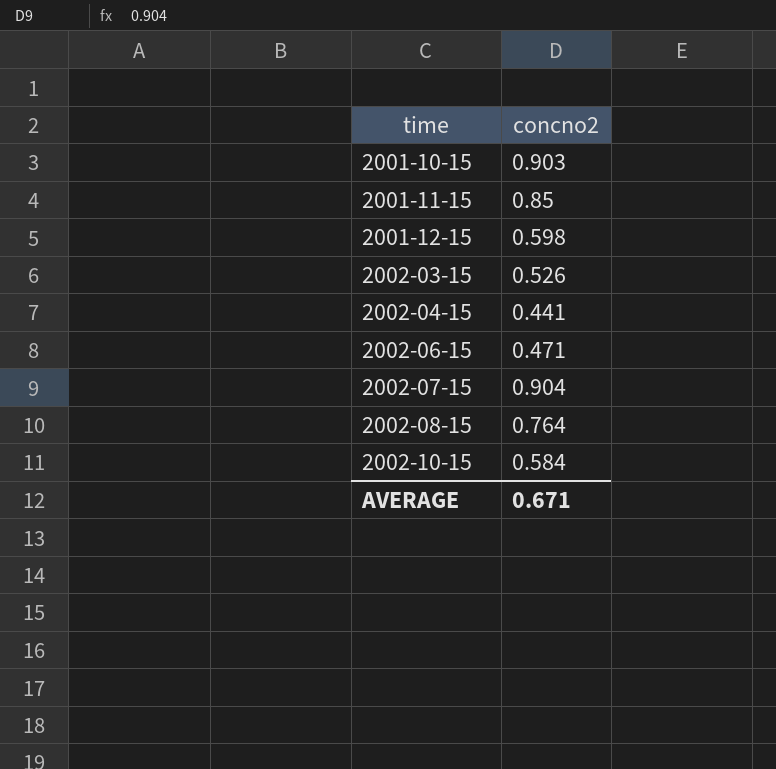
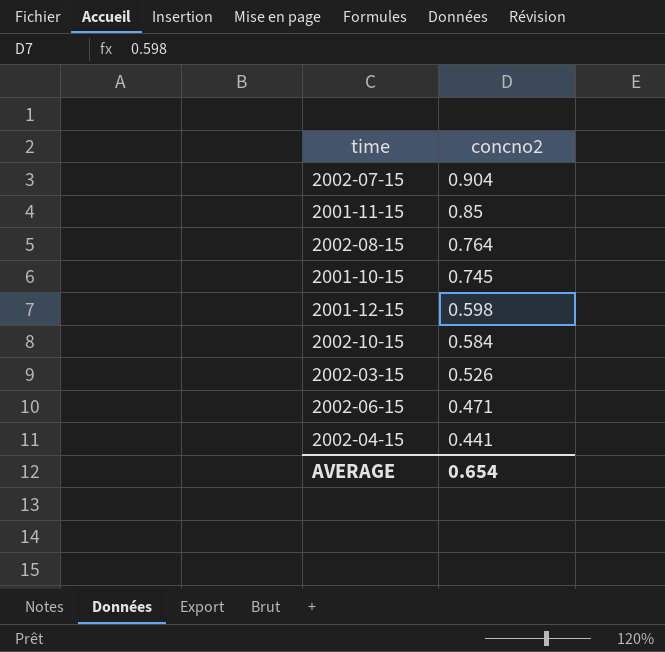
row order: time ascending -> concno2 descending
2001-10-15 | concno2: 0.903 -> 0.745
AVERAGE | concno2: 0.671 -> 0.654

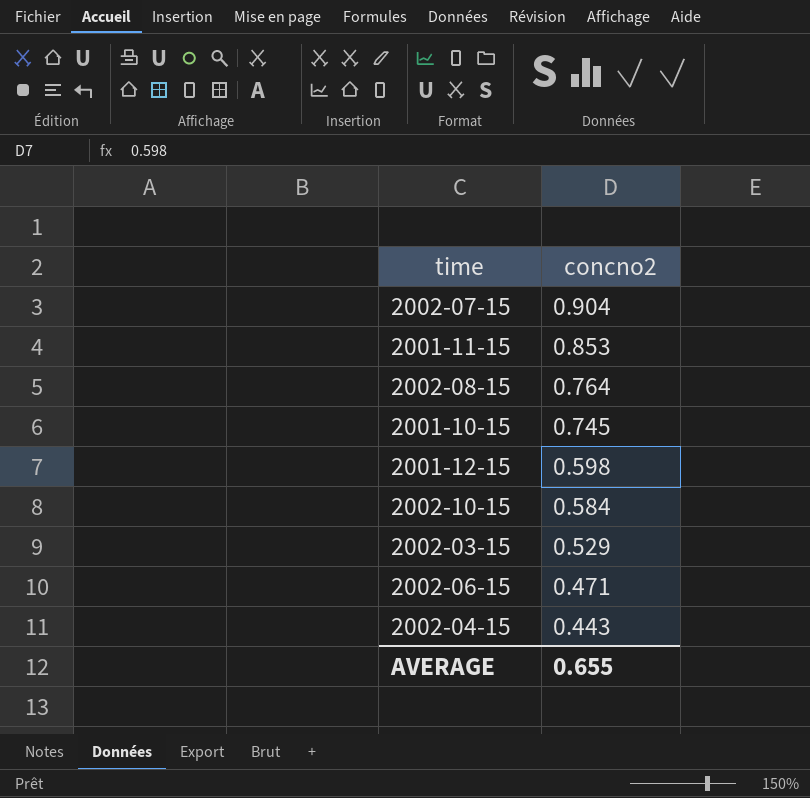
2001-11-15 | concno2: 0.85 -> 0.853
2002-03-15 | concno2: 0.526 -> 0.529
2002-04-15 | concno2: 0.441 -> 0.443
AVERAGE | concno2: 0.654 -> 0.655

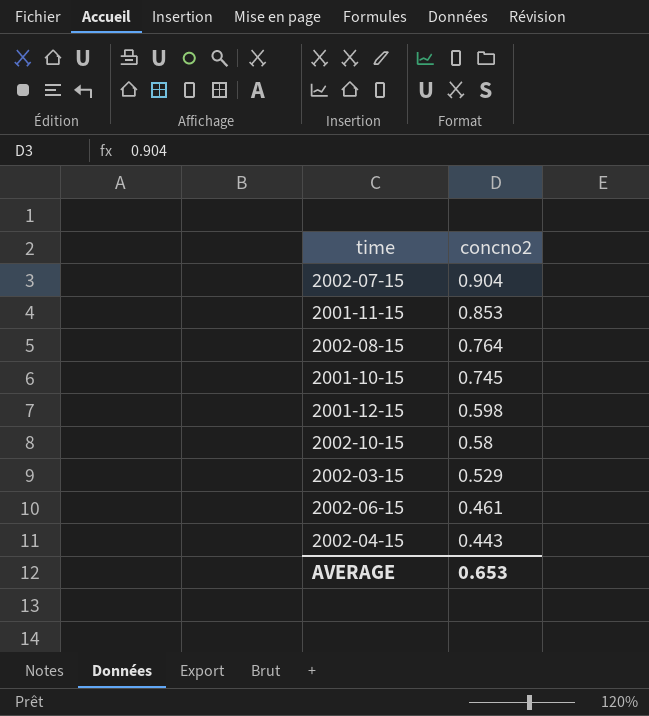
2002-10-15 | concno2: 0.584 -> 0.58
2002-06-15 | concno2: 0.471 -> 0.461
AVERAGE | concno2: 0.655 -> 0.653

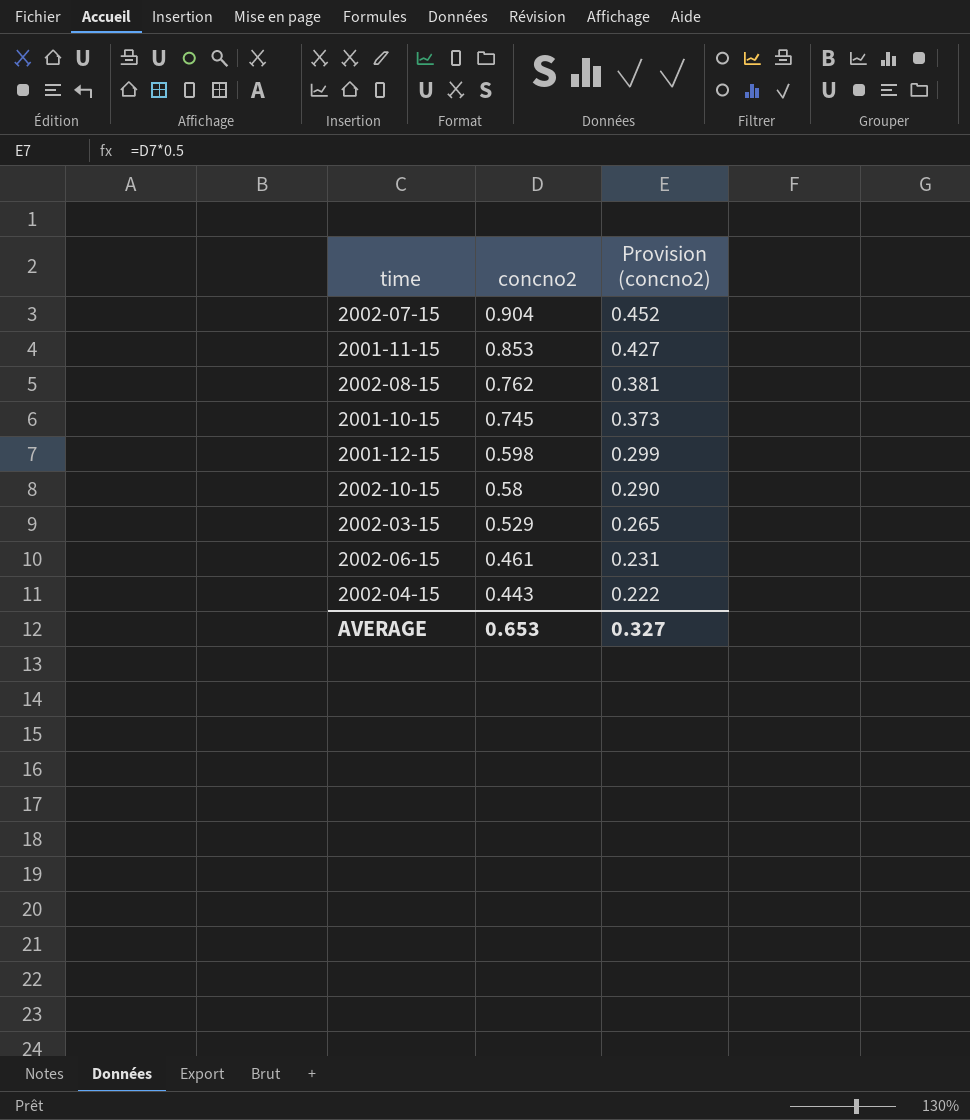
column Provision (concno2) | formula: none -> [concno2] * 0.5
2002-08-15 | concno2: 0.764 -> 0.762

